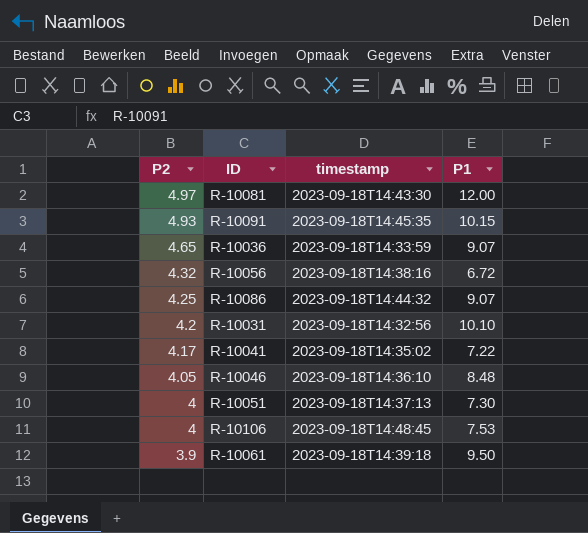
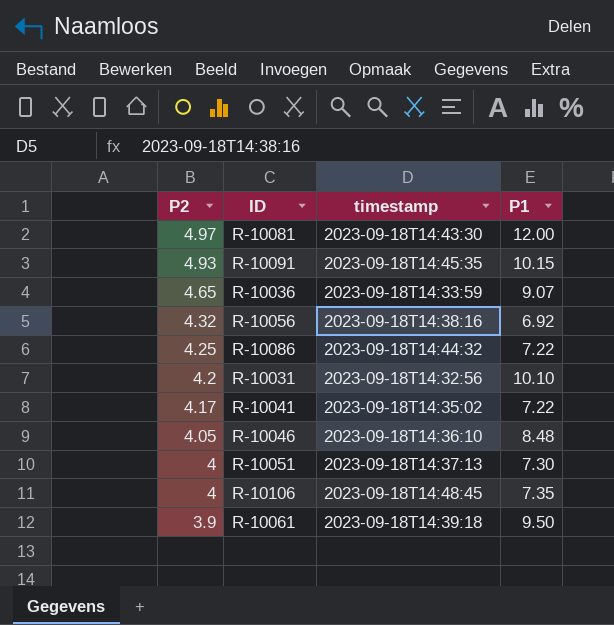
R-10056 | P1: 6.72 -> 6.92
R-10086 | P1: 9.07 -> 7.22
R-10106 | P1: 7.53 -> 7.35

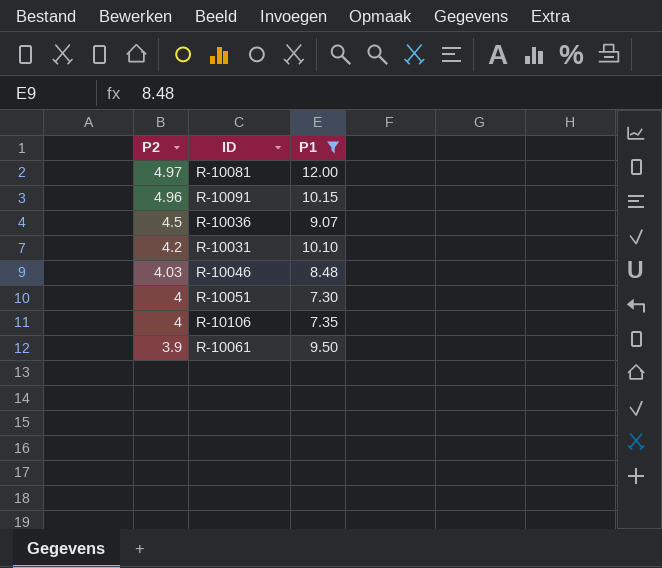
filter: none -> P1 >= 7.30
column timestamp | position: 3 -> none
R-10091 | P2: 4.93 -> 4.96
R-10036 | P2: 4.65 -> 4.5
R-10046 | P2: 4.05 -> 4.03

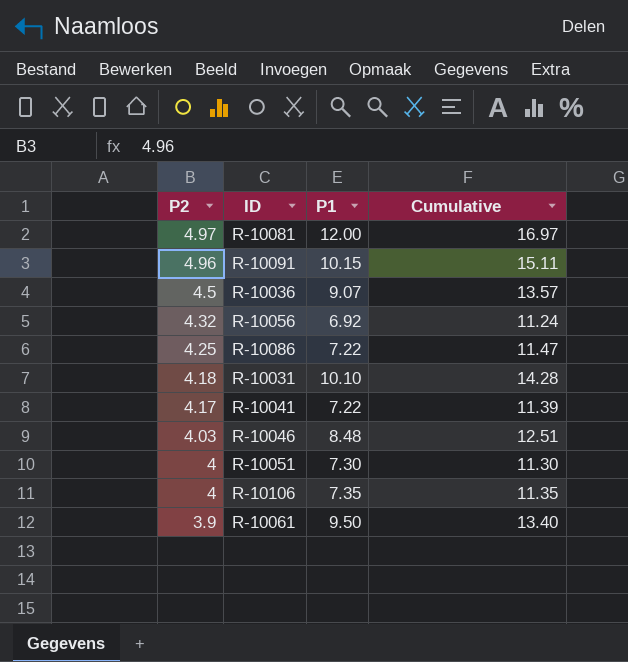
filter: P1 >= 7.30 -> none
column Cumulative | formula: none -> [P2] + [P1]
R-10031 | P2: 4.2 -> 4.18

